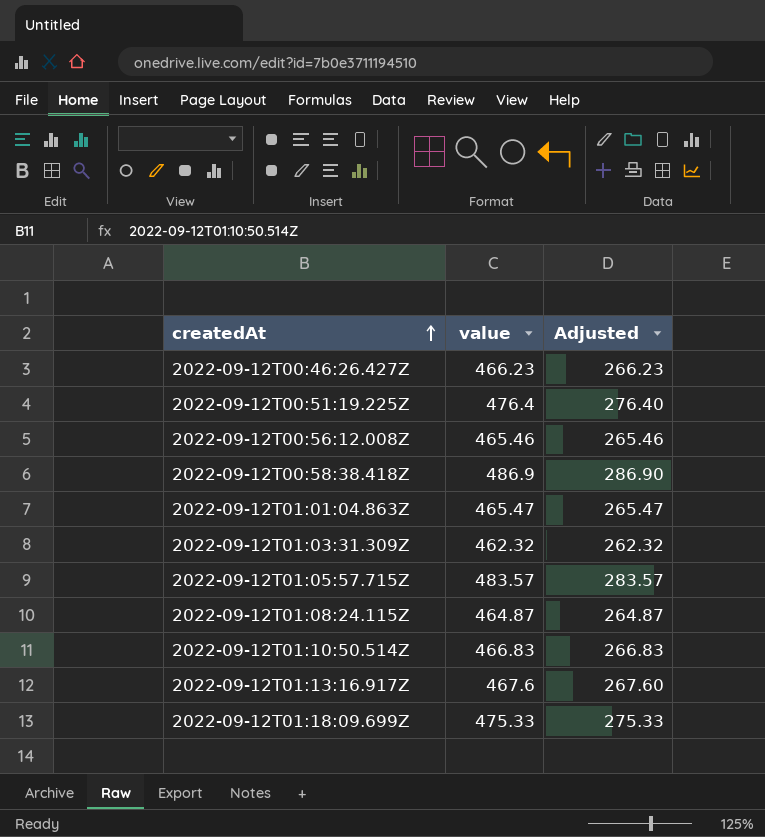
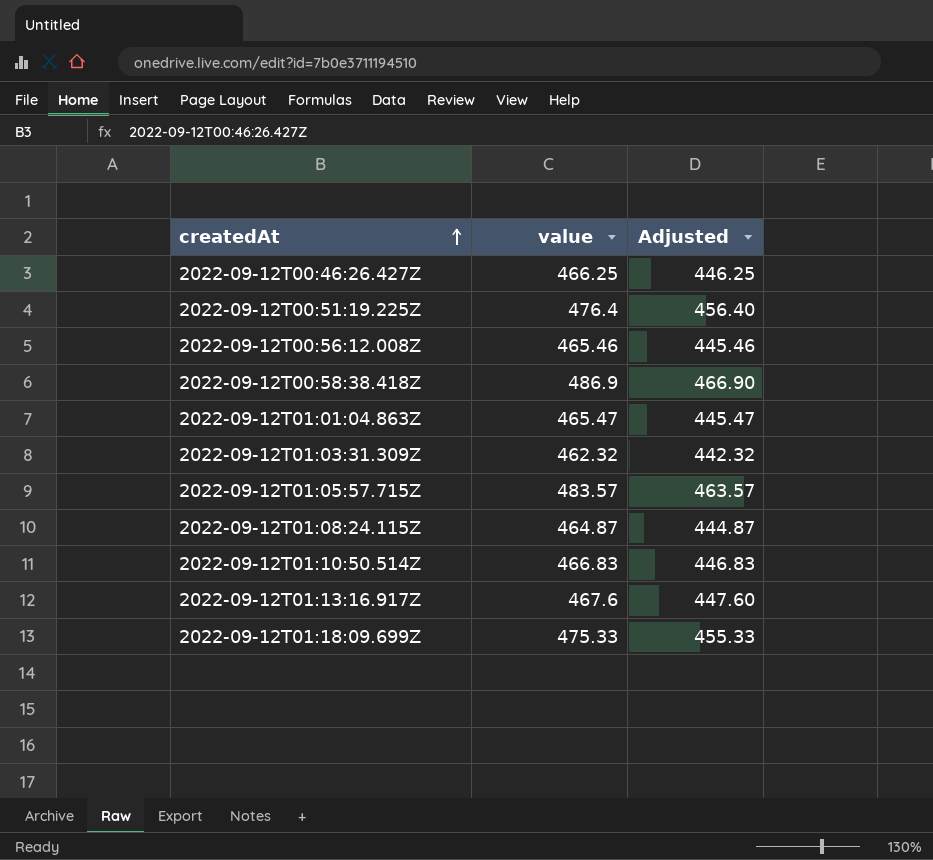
column Adjusted | formula: [value] - 200 -> [value] - 20
2022-09-12T00:46:26.427Z | value: 466.23 -> 466.25

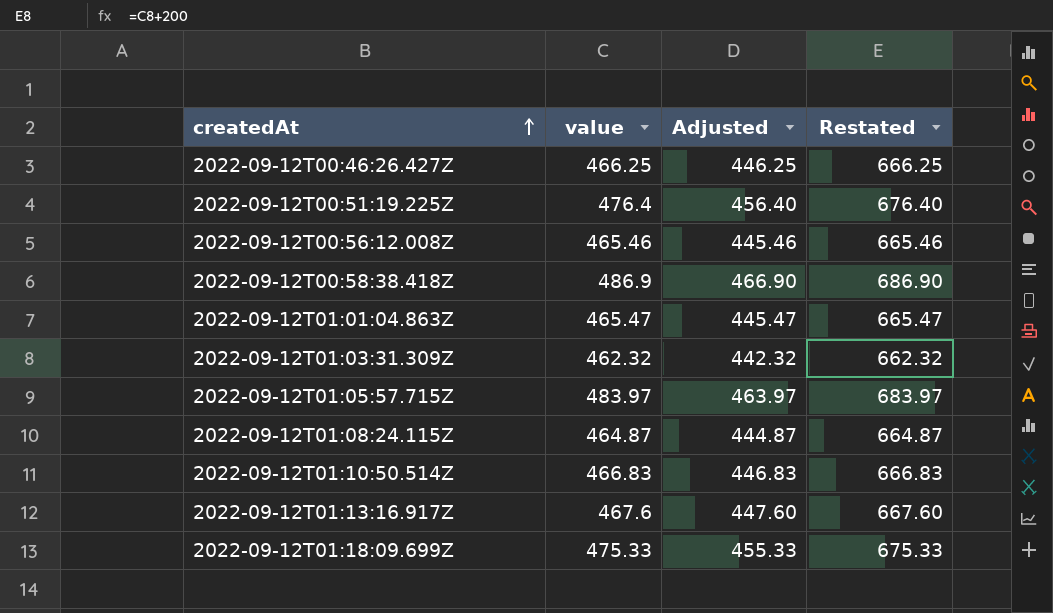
column Restated | formula: none -> [value] + 200
2022-09-12T01:05:57.715Z | value: 483.57 -> 483.97
2022-09-12T01:05:57.715Z | Adjusted: 463.57 -> 463.97

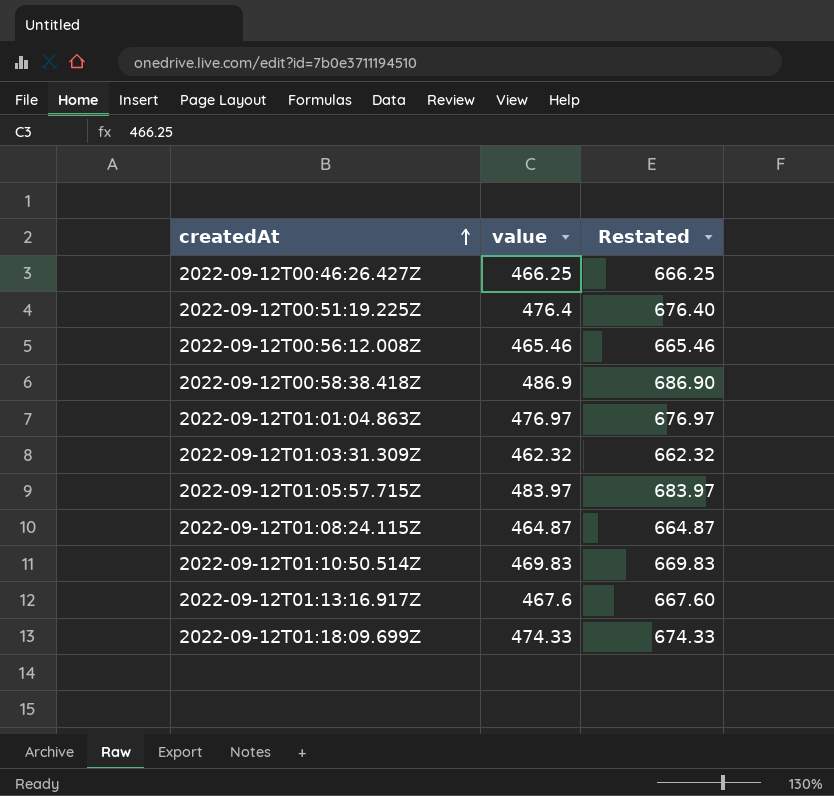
column Adjusted | formula: [value] - 20 -> none
2022-09-12T01:01:04.863Z | value: 465.47 -> 476.97
2022-09-12T01:01:04.863Z | Restated: 665.47 -> 676.97
2022-09-12T01:10:50.514Z | value: 466.83 -> 469.83
2022-09-12T01:10:50.514Z | Restated: 666.83 -> 669.83
2022-09-12T01:18:09.699Z | value: 475.33 -> 474.33
2022-09-12T01:18:09.699Z | Restated: 675.33 -> 674.33

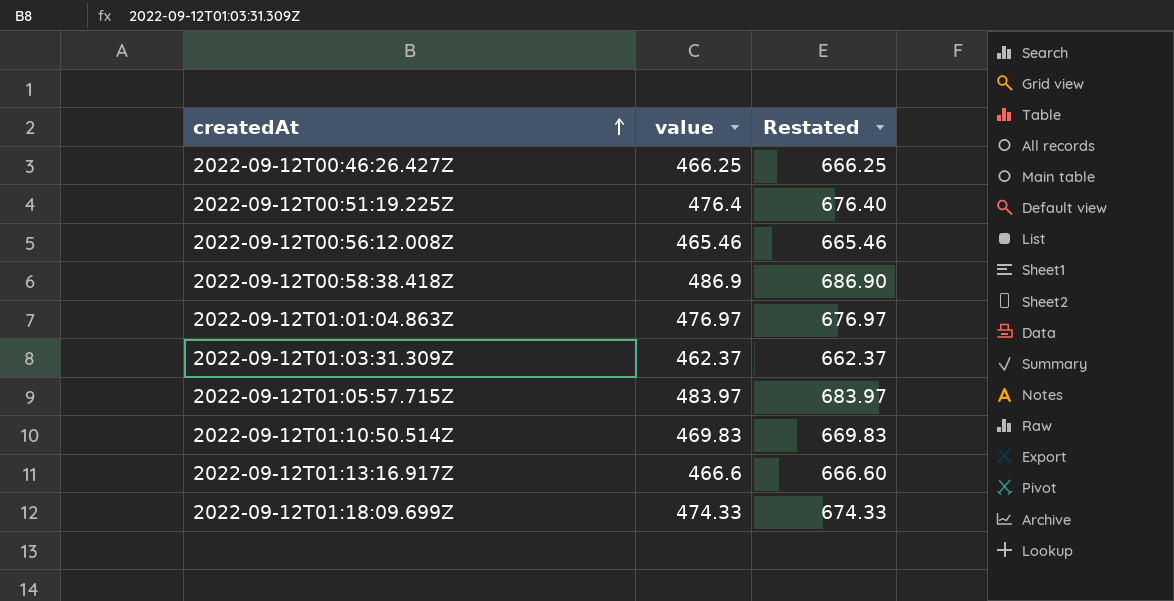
row 2022-09-12T01:08:24.115Z: 464.87 | 664.87 -> none
2022-09-12T01:03:31.309Z | value: 462.32 -> 462.37
2022-09-12T01:03:31.309Z | Restated: 662.32 -> 662.37
2022-09-12T01:13:16.917Z | value: 467.6 -> 466.6
2022-09-12T01:13:16.917Z | Restated: 667.60 -> 666.60

